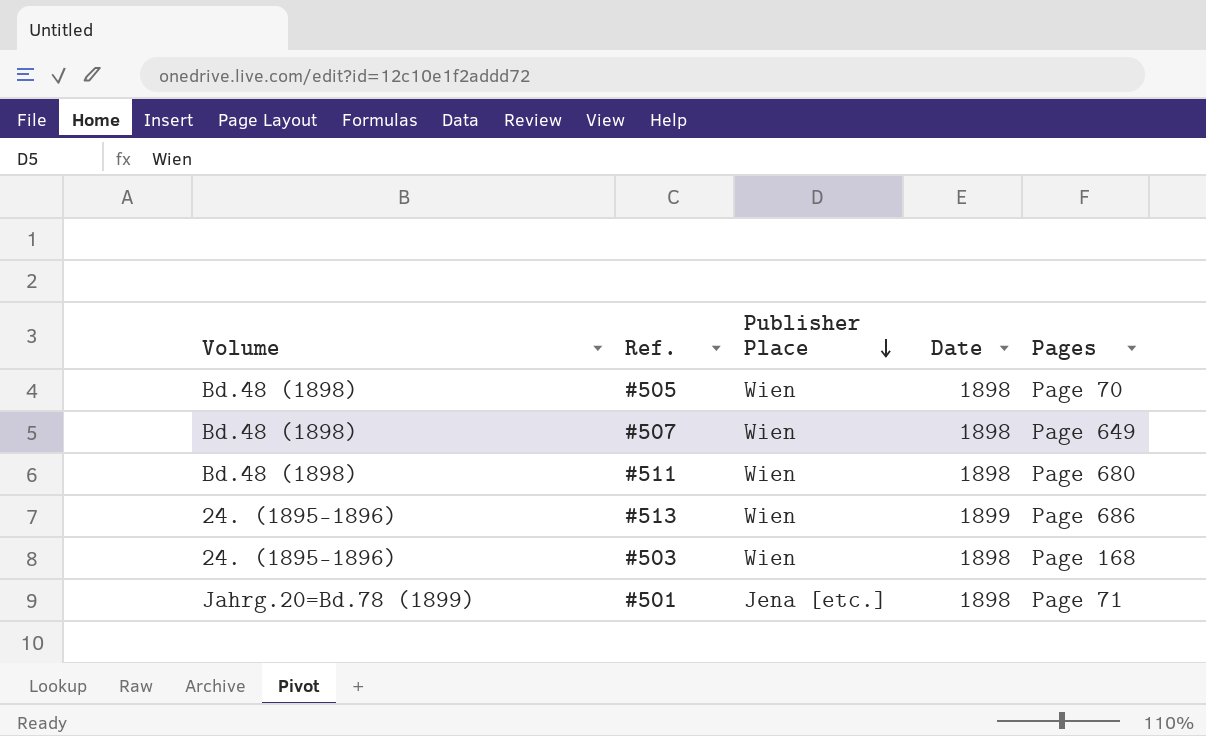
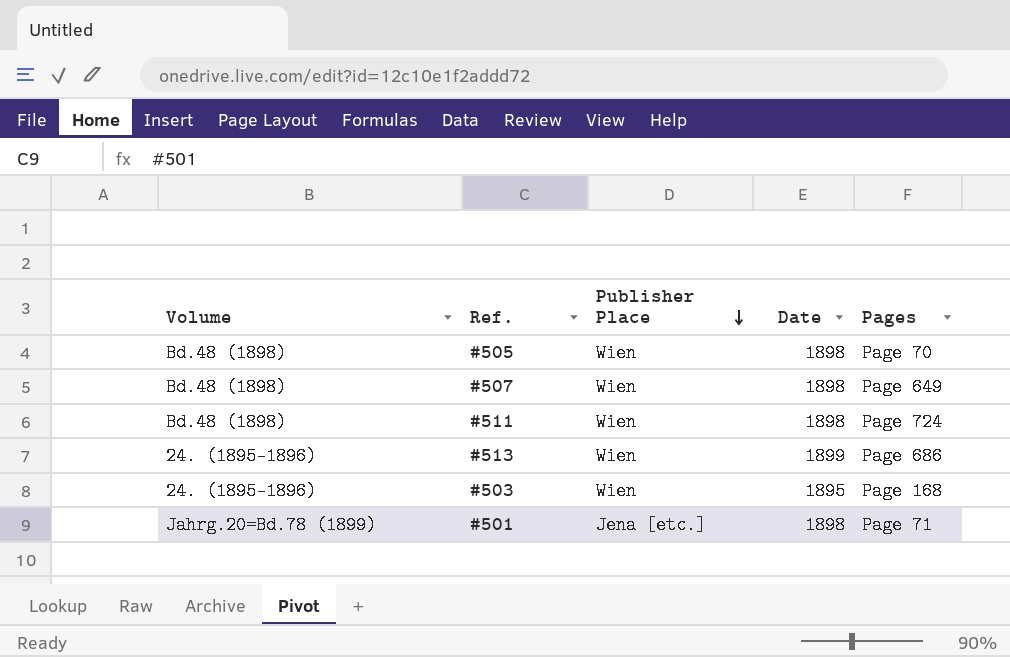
#511 | Pages: Page 680 -> Page 724
#503 | Date: 1898 -> 1895

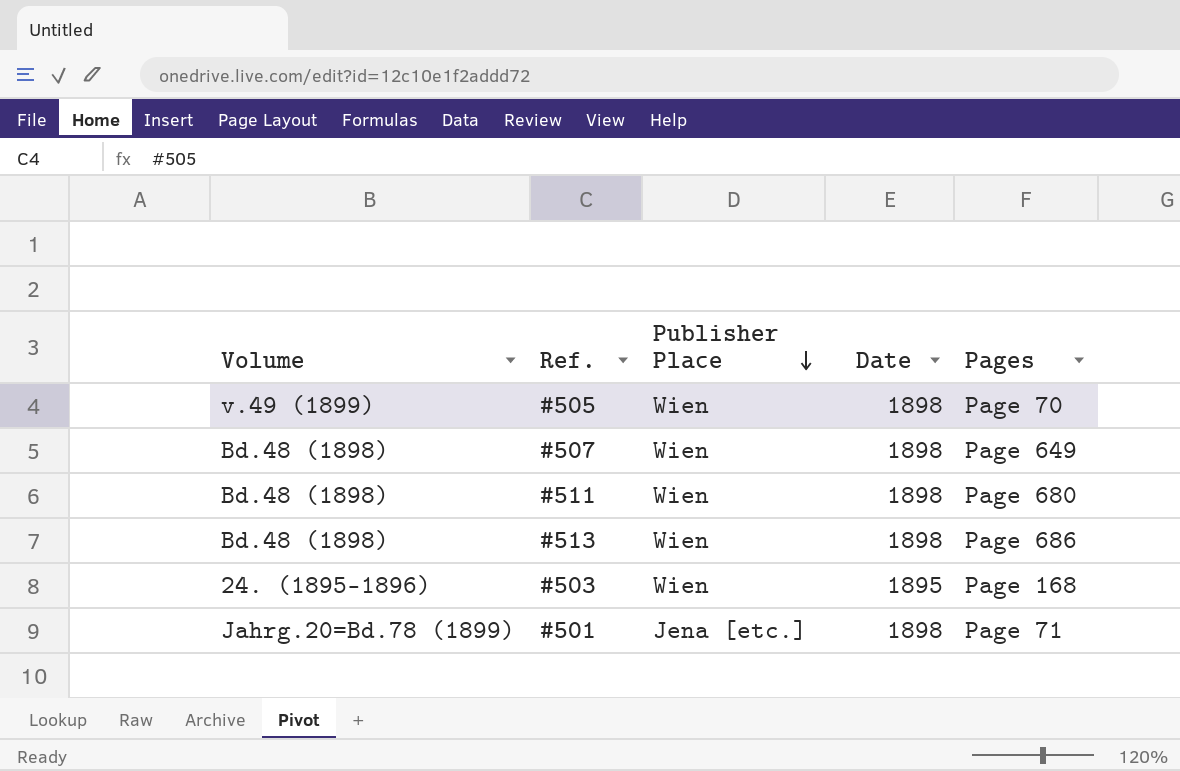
#505 | Volume: Bd.48 (1898) -> v.49 (1899)
#511 | Pages: Page 724 -> Page 680
#513 | Volume: 24. (1895-1896) -> Bd.48 (1898)
#513 | Date: 1899 -> 1898

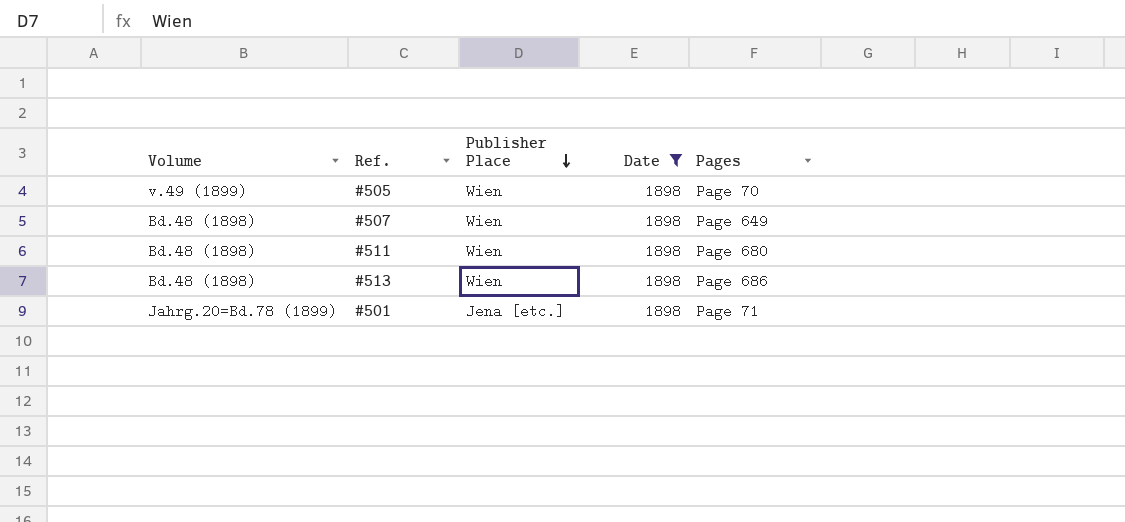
filter: none -> Date = 1898

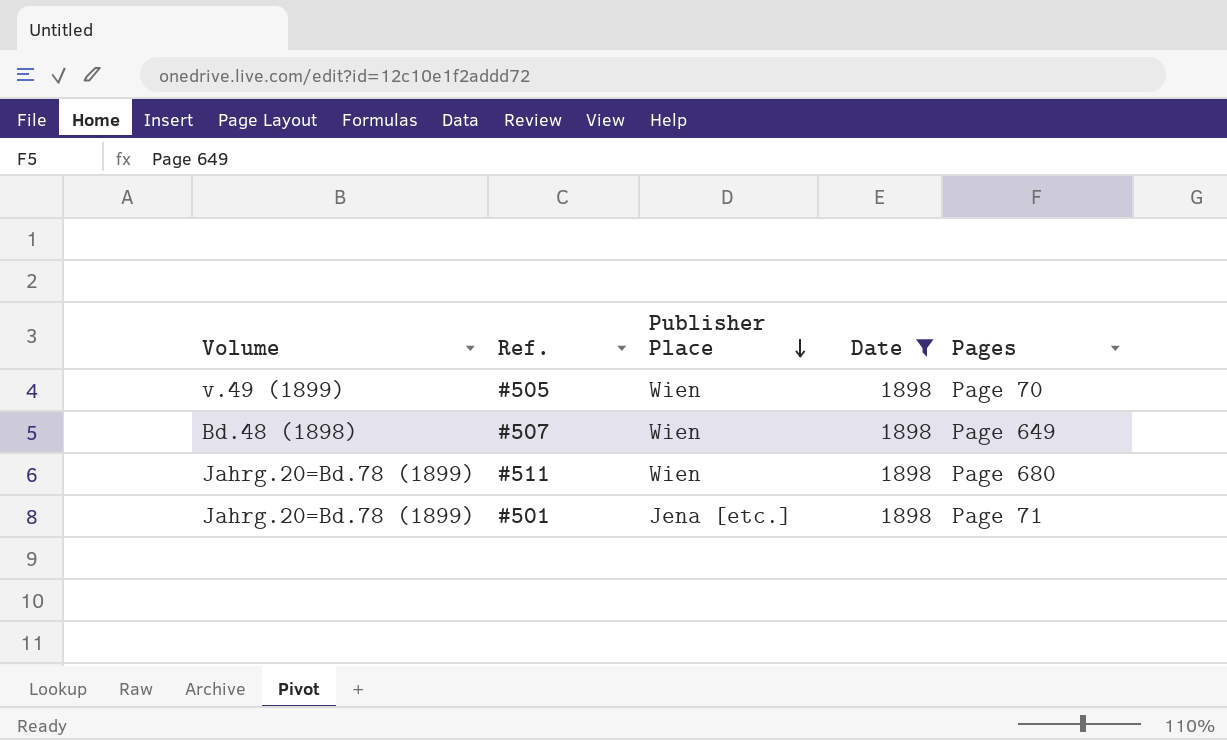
row #513: Bd.48 (1898) | Wien | 1898 | Page 686 -> none
#511 | Volume: Bd.48 (1898) -> Jahrg.20=Bd.78 (1899)

